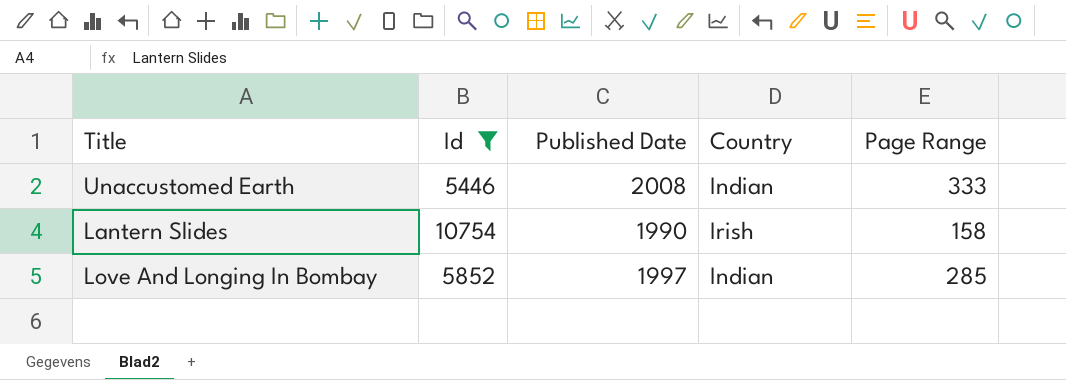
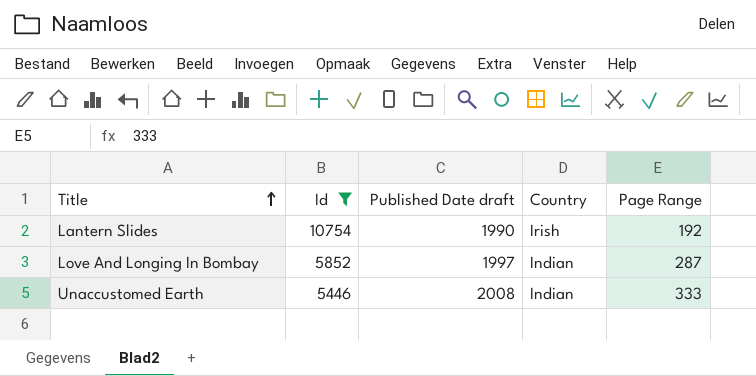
row order: none -> Title ascending
column name: Published Date -> Published Date draft
Lantern Slides | Page Range: 158 -> 192
Love And Longing In Bombay | Page Range: 285 -> 287

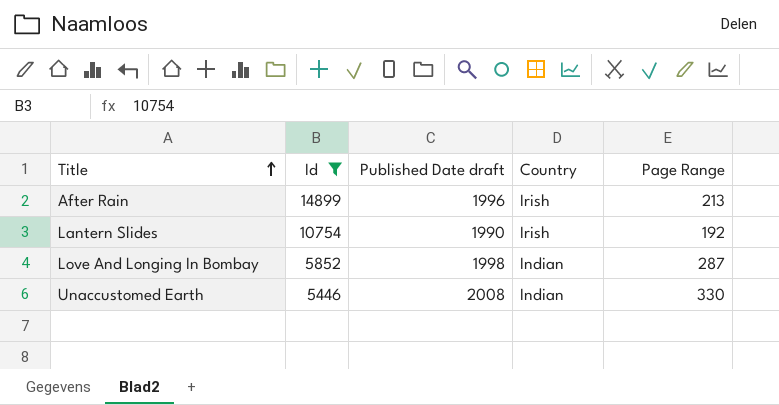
row After Rain: none -> 14899 | 1996 | Irish | 213
Love And Longing In Bombay | Published Date draft: 1997 -> 1998
Unaccustomed Earth | Page Range: 333 -> 330

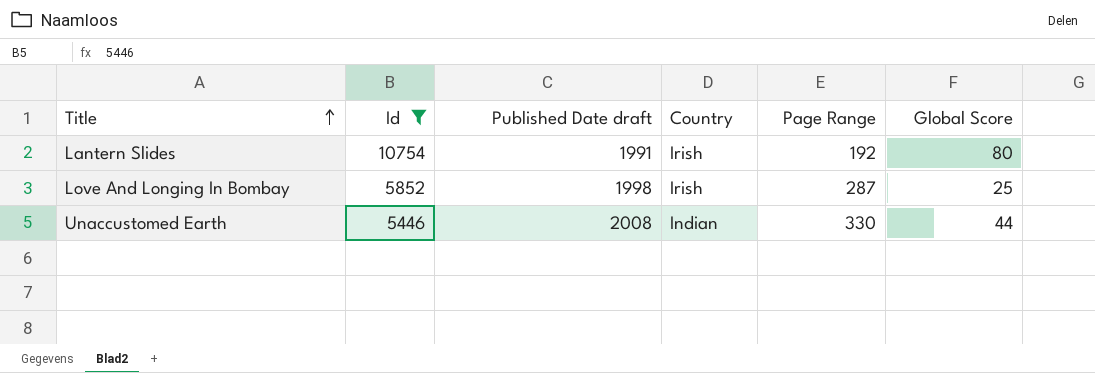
column Global Score | position: none -> 6
row After Rain: 14899 | 1996 | Irish | 213 -> none
Lantern Slides | Published Date draft: 1990 -> 1991
Love And Longing In Bombay | Country: Indian -> Irish

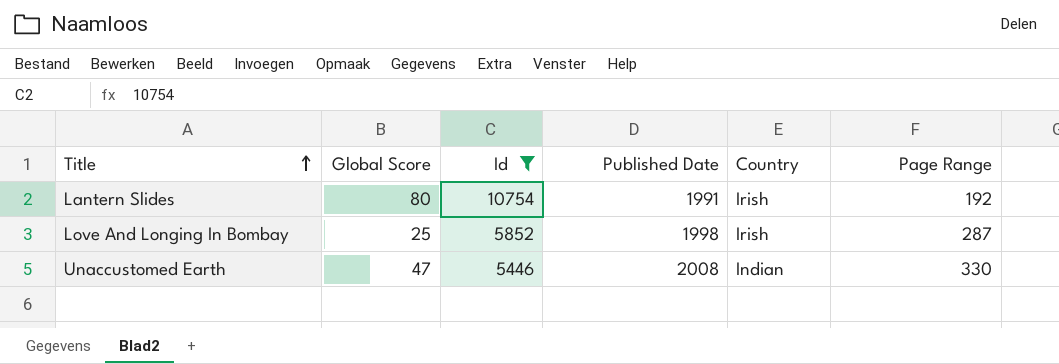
column Global Score | position: 6 -> 2
column name: Published Date draft -> Published Date
Unaccustomed Earth | Global Score: 44 -> 47

